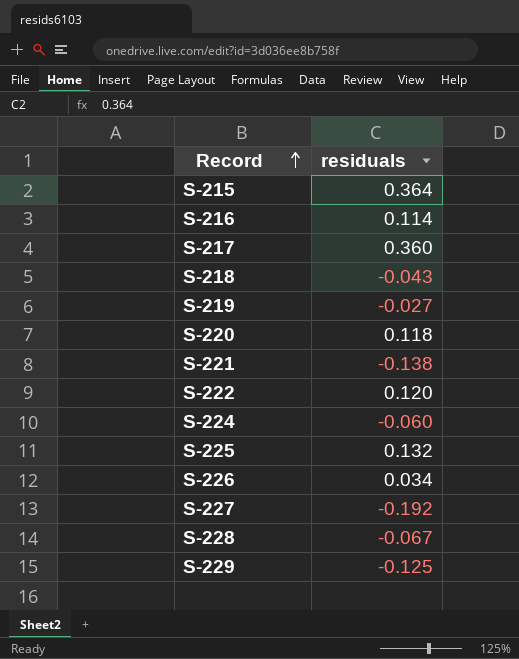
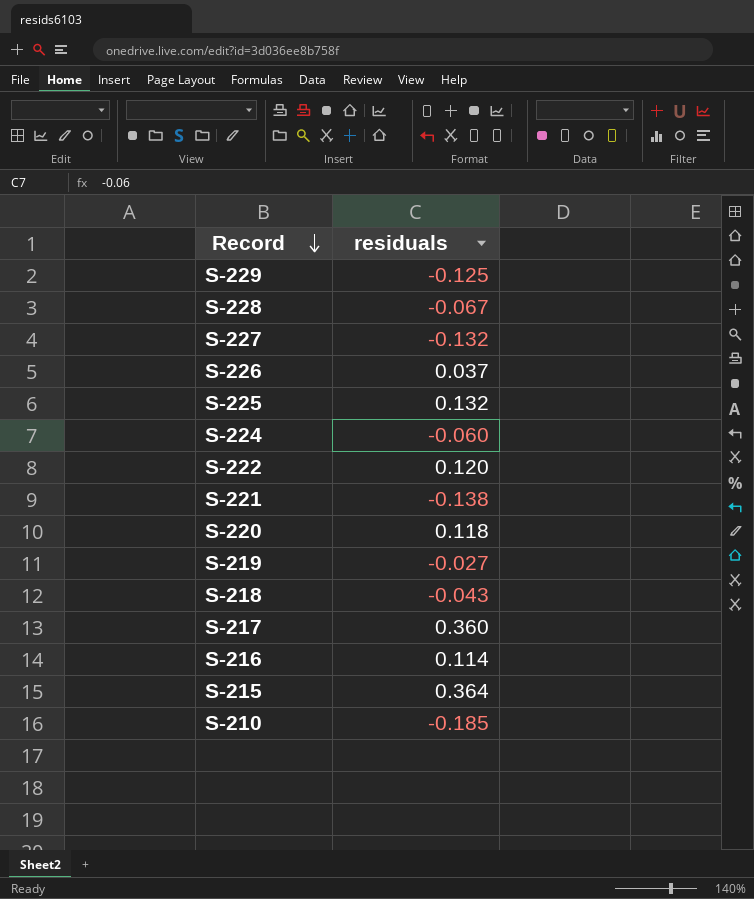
row order: Record ascending -> Record descending
S-227 | residuals: -0.192 -> -0.132
S-226 | residuals: 0.034 -> 0.037
row S-210: none -> -0.185

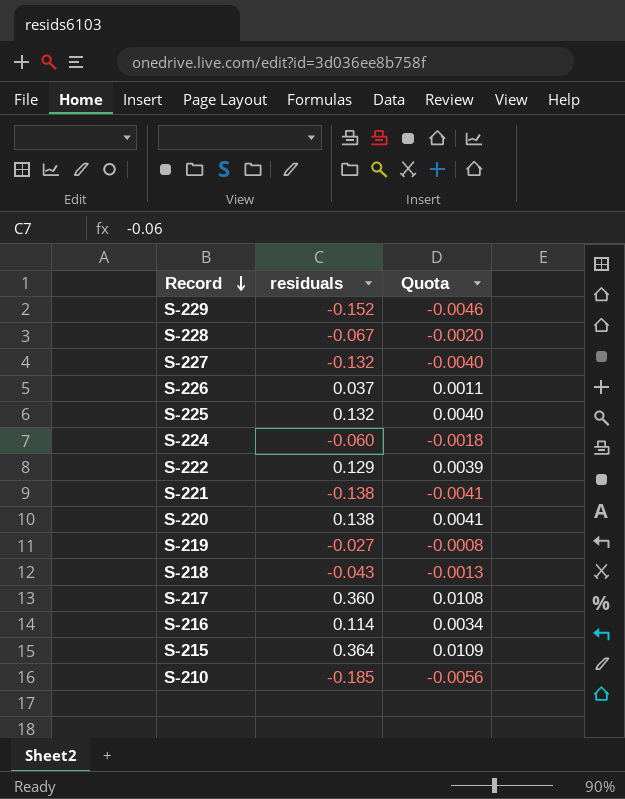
column Quota | formula: none -> [residuals] * 0.03
S-229 | residuals: -0.125 -> -0.152
S-222 | residuals: 0.120 -> 0.129
S-220 | residuals: 0.118 -> 0.138

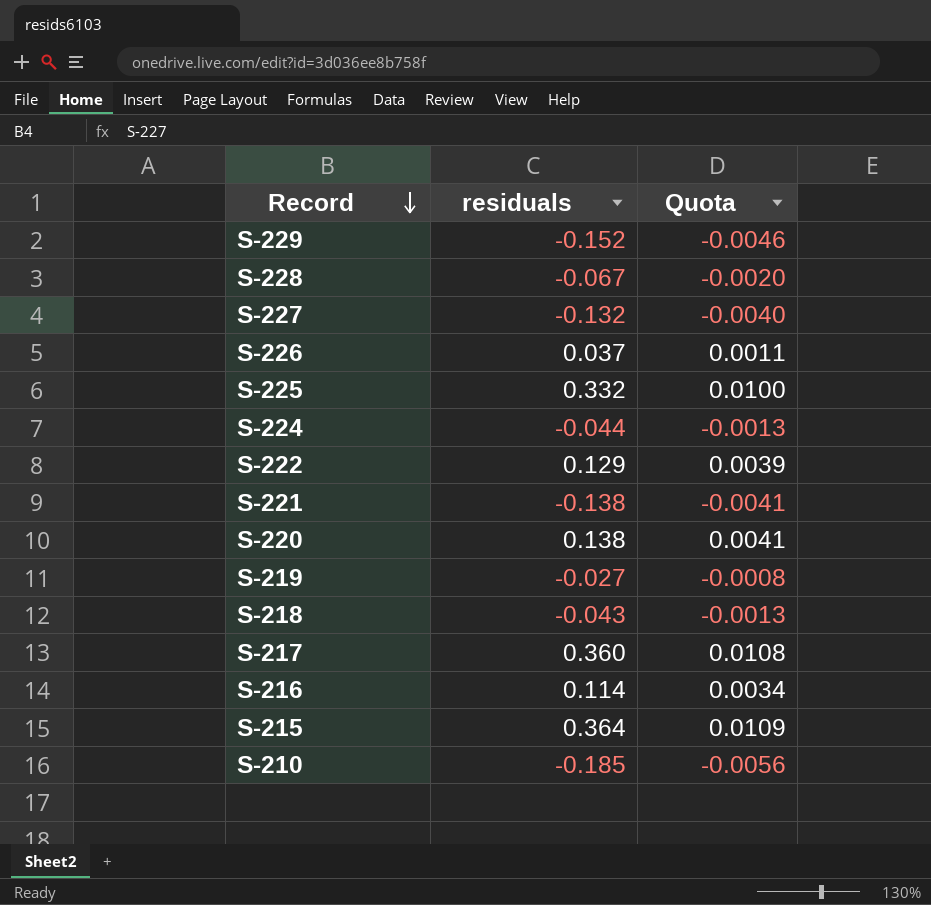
S-225 | residuals: 0.132 -> 0.332
S-225 | Quota: 0.0040 -> 0.0100
S-224 | residuals: -0.060 -> -0.044
S-224 | Quota: -0.0018 -> -0.0013

